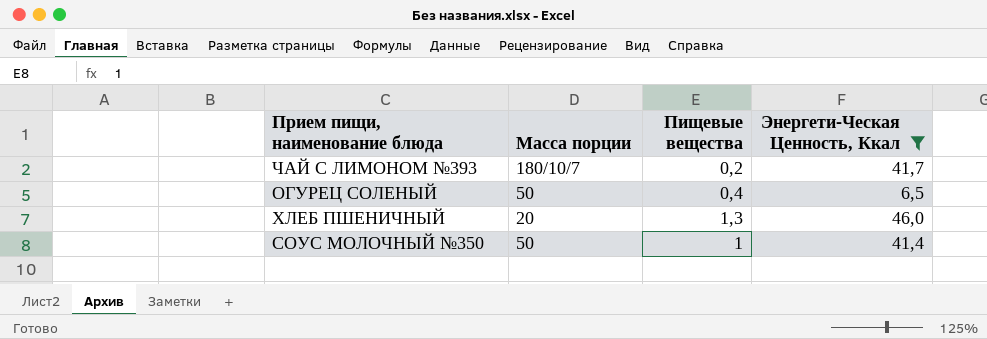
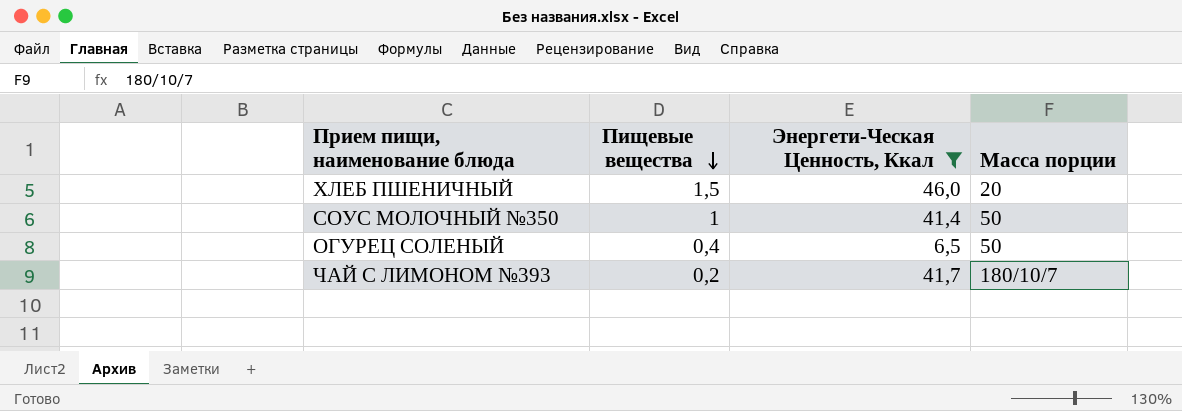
row order: none -> Пищевые вещества descending
column Масса порции | position: 2 -> 4
ХЛЕБ ПШЕНИЧНЫЙ | Пищевые вещества: 1,3 -> 1,5

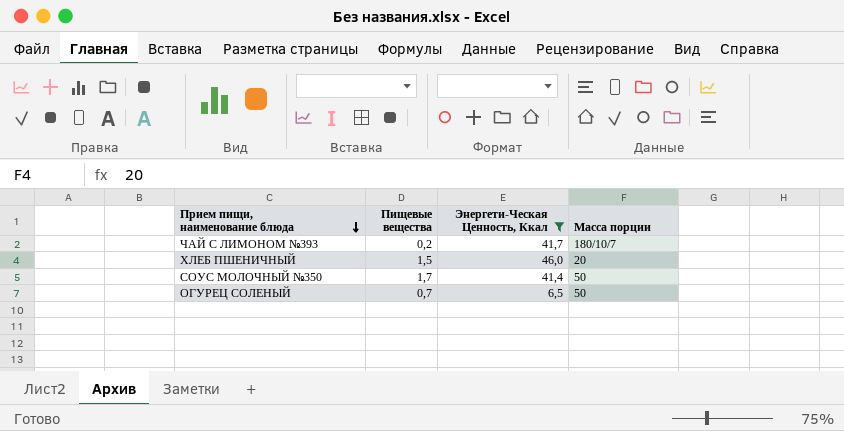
row order: Пищевые вещества descending -> Прием пищи, наименование блюда descending
СОУС МОЛОЧНЫЙ №350 | Пищевые вещества: 1 -> 1,7
ОГУРЕЦ СОЛЕНЫЙ | Пищевые вещества: 0,4 -> 0,7

